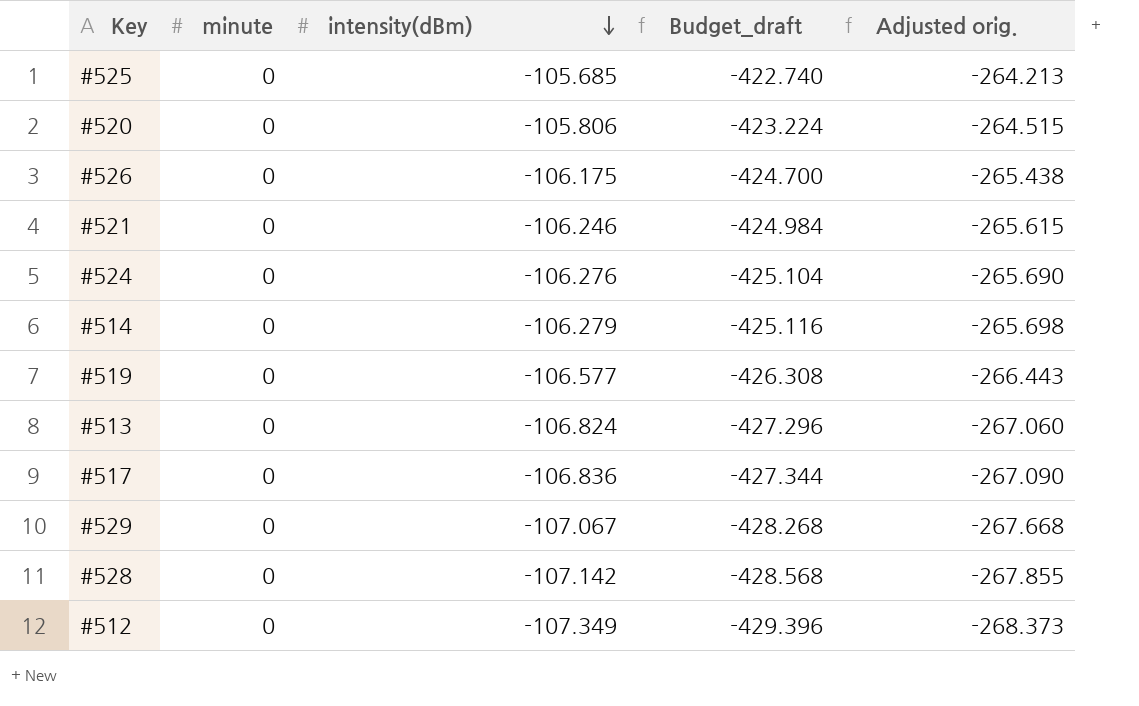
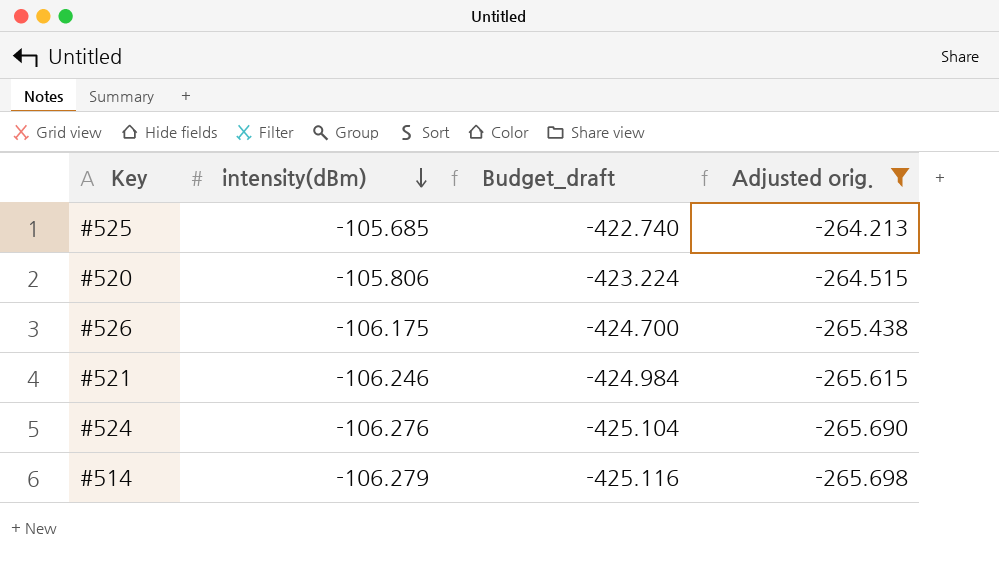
filter: none -> Adjusted orig. >= -265.698
column minute | position: 2 -> none

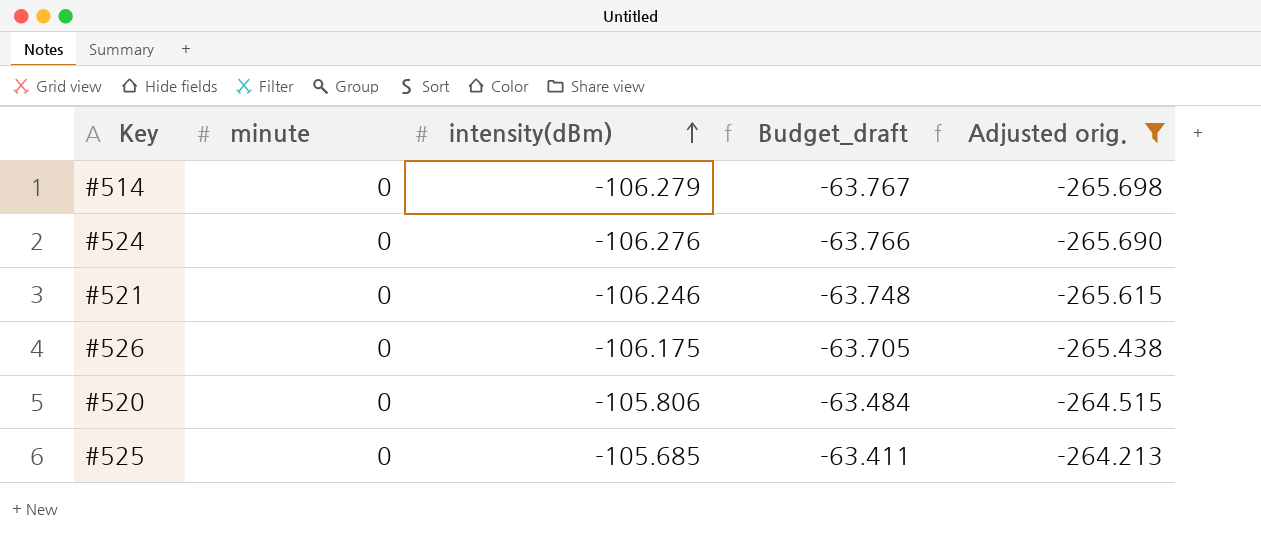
row order: intensity(dBm) descending -> intensity(dBm) ascending
column minute | position: none -> 2
column Budget_draft | formula: [intensity(dBm)] * 4 -> [intensity(dBm)] * 0.6

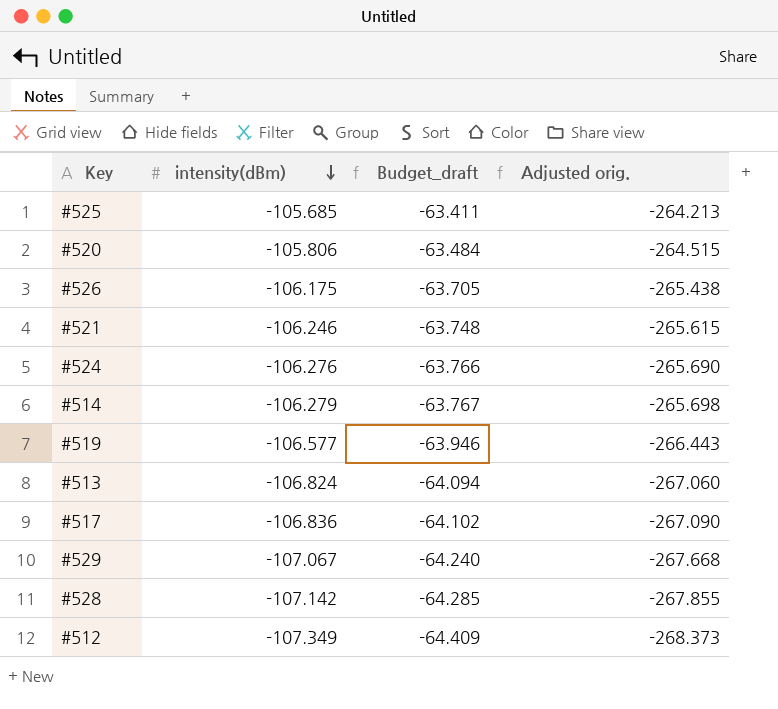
filter: Adjusted orig. >= -265.698 -> none
row order: intensity(dBm) ascending -> intensity(dBm) descending
column minute | position: 2 -> none

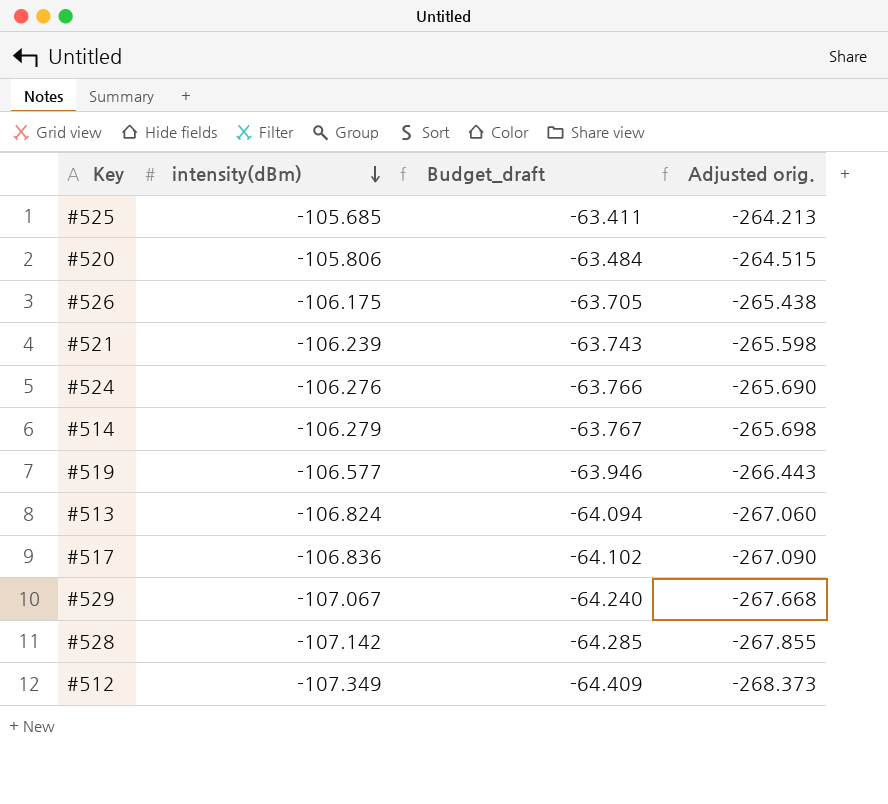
#521 | intensity(dBm): -106.246 -> -106.239
#521 | Budget_draft: -63.748 -> -63.743
#521 | Adjusted orig.: -265.615 -> -265.598

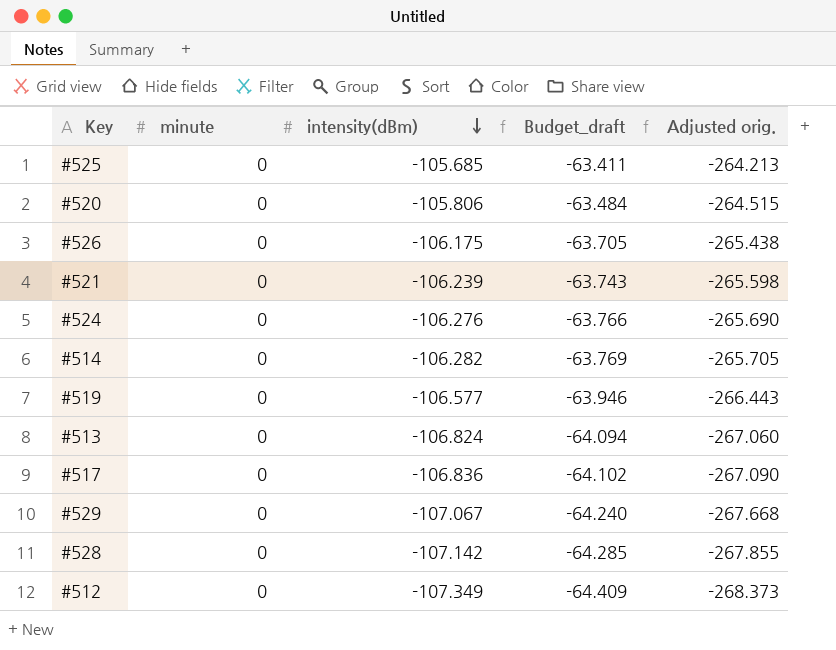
column minute | position: none -> 2
#514 | intensity(dBm): -106.279 -> -106.282
#514 | Budget_draft: -63.767 -> -63.769
#514 | Adjusted orig.: -265.698 -> -265.705

